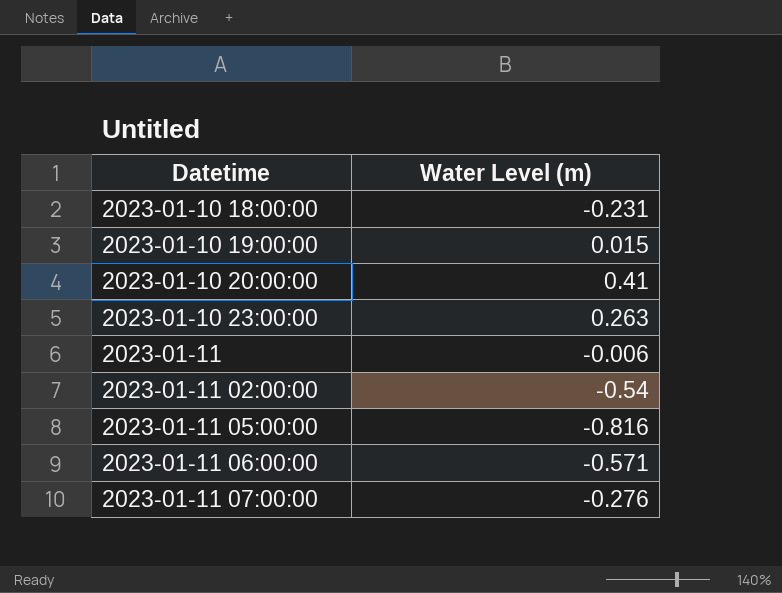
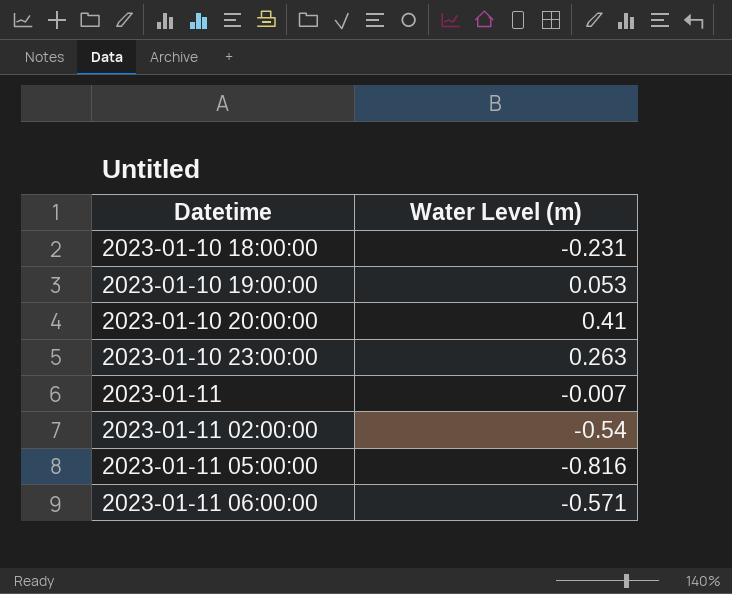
row 2023-01-11 07:00:00: -0.276 -> none
2023-01-10 19:00:00 | Water Level (m): 0.015 -> 0.053
2023-01-11 | Water Level (m): -0.006 -> -0.007

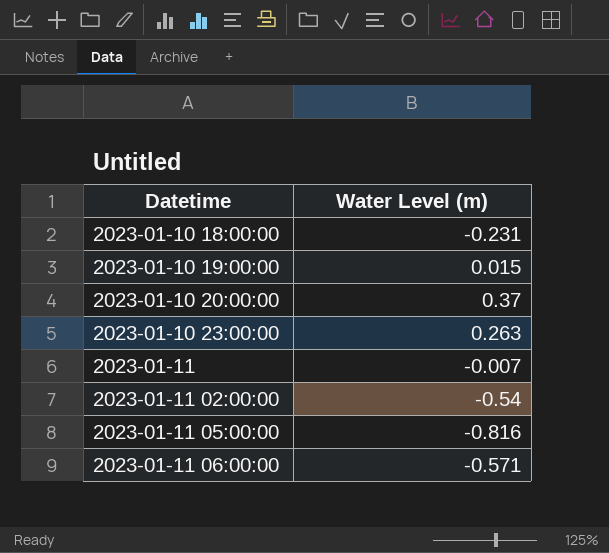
2023-01-10 19:00:00 | Water Level (m): 0.053 -> 0.015
2023-01-10 20:00:00 | Water Level (m): 0.41 -> 0.37

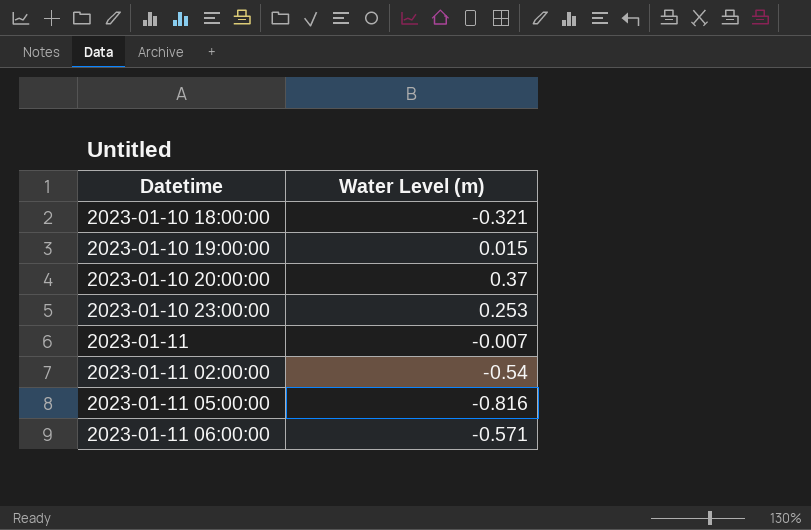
2023-01-10 18:00:00 | Water Level (m): -0.231 -> -0.321
2023-01-10 23:00:00 | Water Level (m): 0.263 -> 0.253

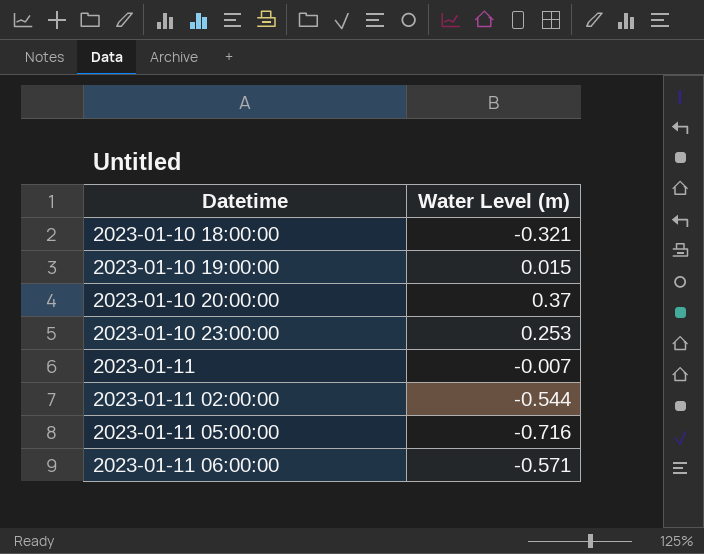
2023-01-11 02:00:00 | Water Level (m): -0.54 -> -0.544
2023-01-11 05:00:00 | Water Level (m): -0.816 -> -0.716

